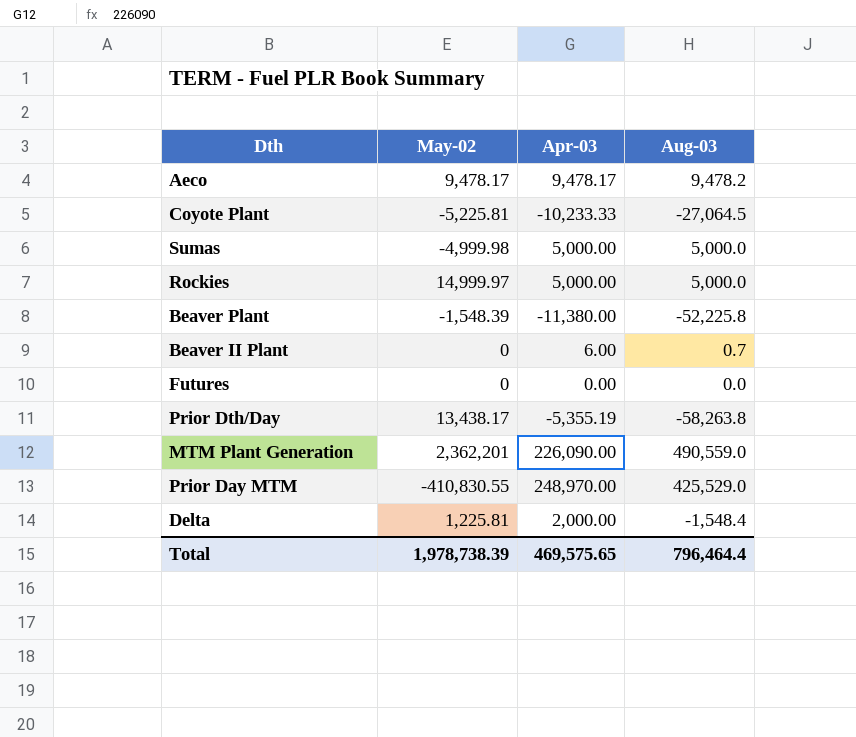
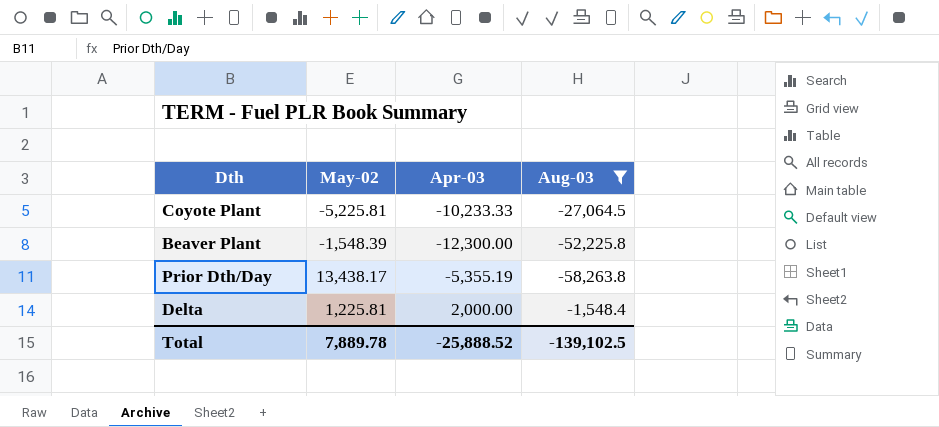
filter: none -> Aug-03 <= -1,548.4
Beaver Plant | Apr-03: -11,380.00 -> -12,300.00
Total | May-02: 1,978,738.39 -> 7,889.78
Total | Apr-03: 469,575.65 -> -25,888.52
Total | Aug-03: 796,464.4 -> -139,102.5

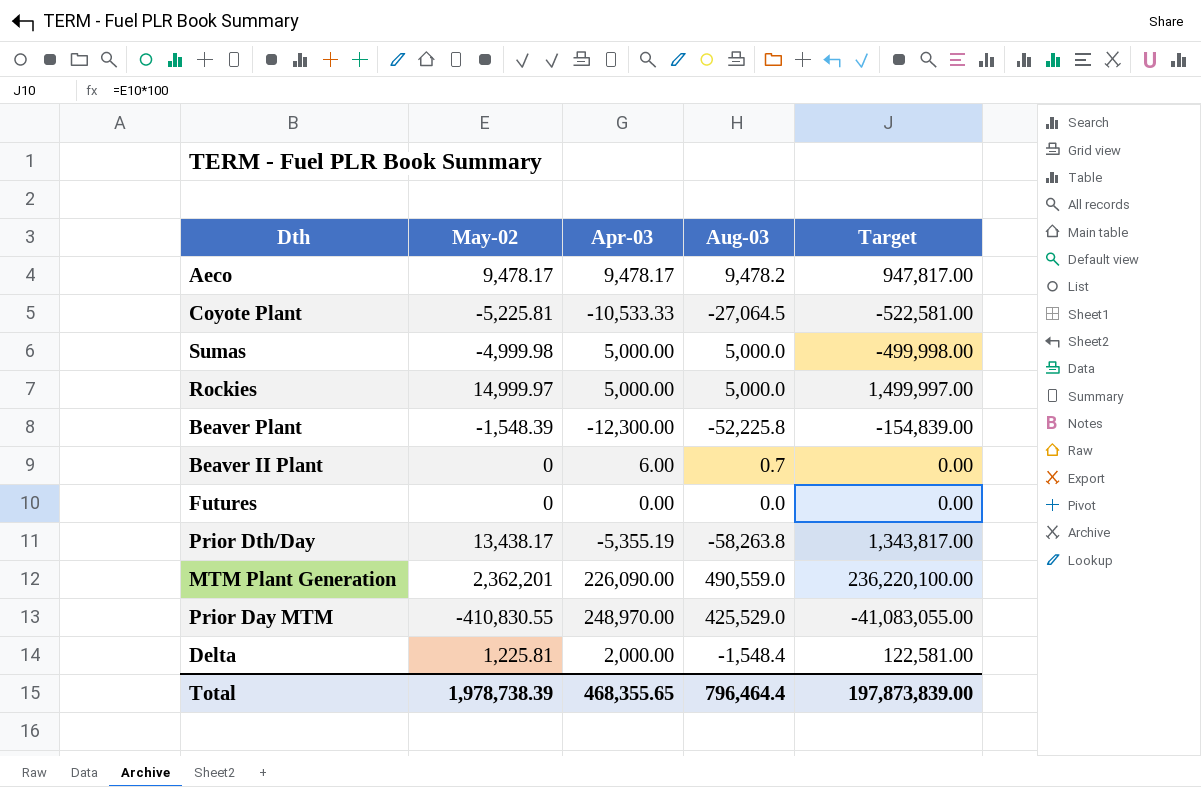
filter: Aug-03 <= -1,548.4 -> none
column Target | formula: none -> [May-02] * 100
Coyote Plant | Apr-03: -10,233.33 -> -10,533.33
Total | May-02: 7,889.78 -> 1,978,738.39
Total | Apr-03: -25,888.52 -> 468,355.65
Total | Aug-03: -139,102.5 -> 796,464.4

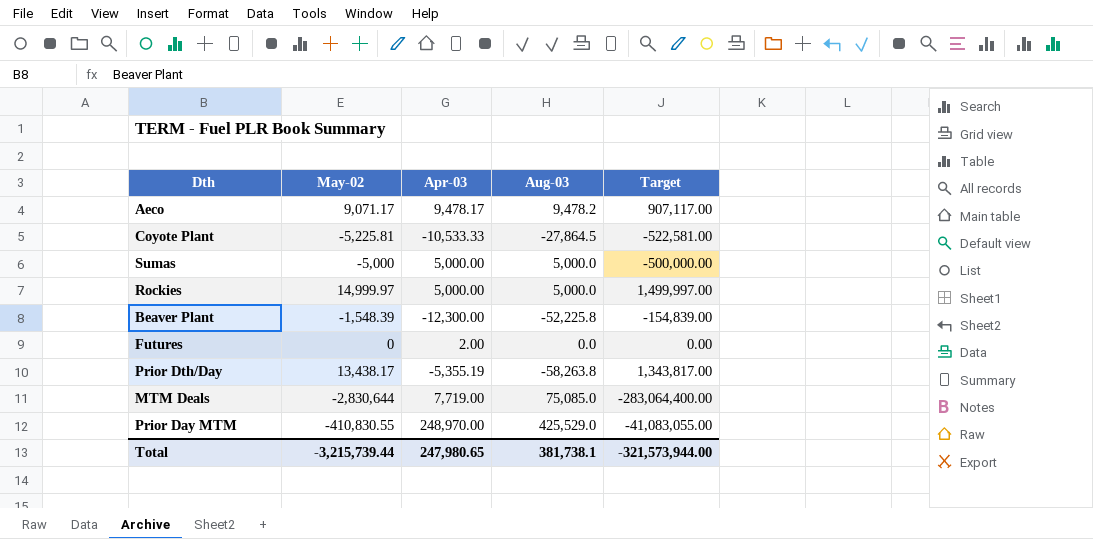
row Beaver II Plant: 0 | 6.00 | 0.7 | 0.00 -> none
row MTM Plant Generation: 2,362,201 | 226,090.00 | 490,559.0 | 236,220,100.00 -> none
row Delta: 1,225.81 | 2,000.00 | -1,548.4 | 122,581.00 -> none
Aeco | May-02: 9,478.17 -> 9,071.17
Aeco | Target: 947,817.00 -> 907,117.00
Coyote Plant | Aug-03: -27,064.5 -> -27,864.5
Sumas | May-02: -4,999.98 -> -5,000
Sumas | Target: -499,998.00 -> -500,000.00
Futures | Apr-03: 0.00 -> 2.00
row MTM Deals: none -> -2,830,644 | 7,719.00 | 75,085.0 | -283,064,400.00
Total | May-02: 1,978,738.39 -> -3,215,739.44
Total | Apr-03: 468,355.65 -> 247,980.65
Total | Aug-03: 796,464.4 -> 381,738.1
Total | Target: 197,873,839.00 -> -321,573,944.00

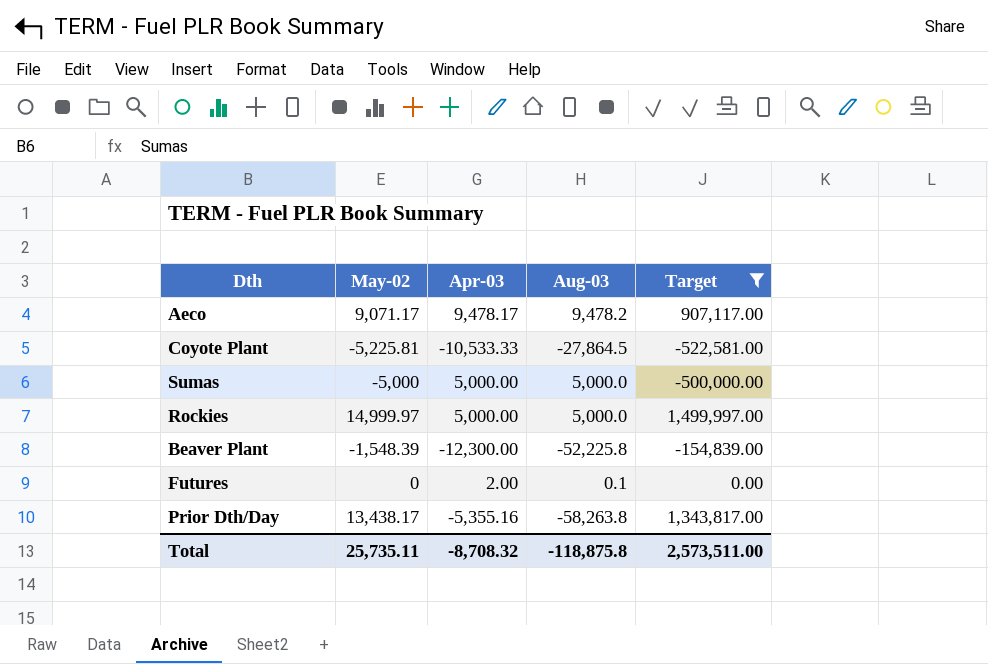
filter: none -> Target >= -522,581.00
Futures | Aug-03: 0.0 -> 0.1
Prior Dth/Day | Apr-03: -5,355.19 -> -5,355.16
Total | May-02: -3,215,739.44 -> 25,735.11
Total | Apr-03: 247,980.65 -> -8,708.32
Total | Aug-03: 381,738.1 -> -118,875.8
Total | Target: -321,573,944.00 -> 2,573,511.00

